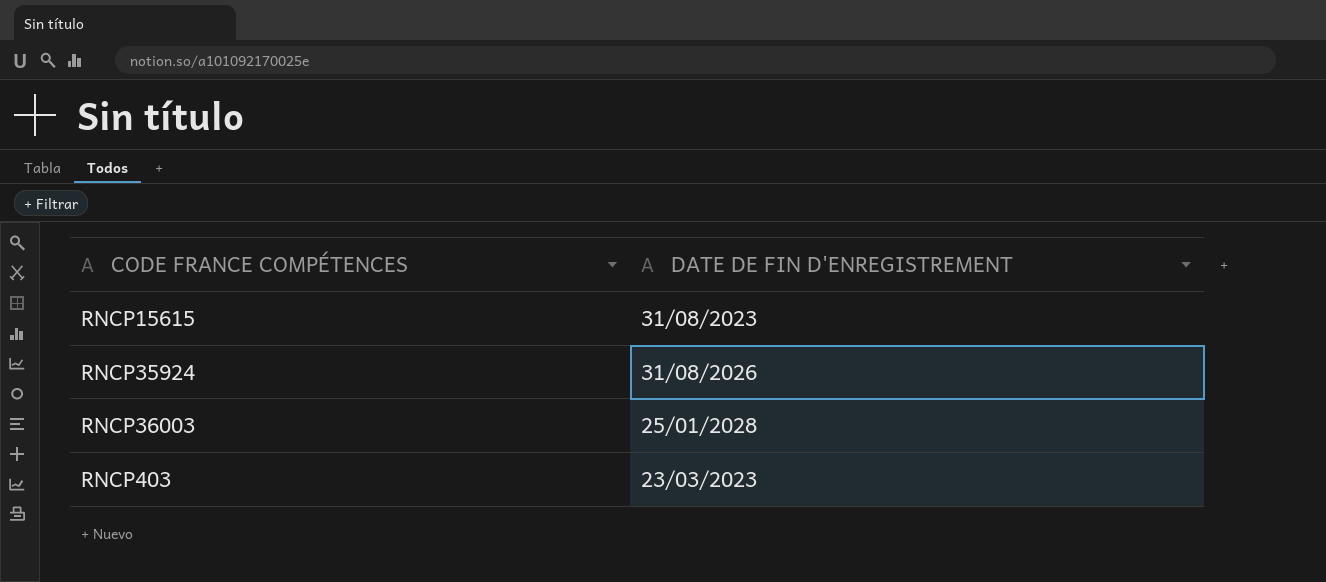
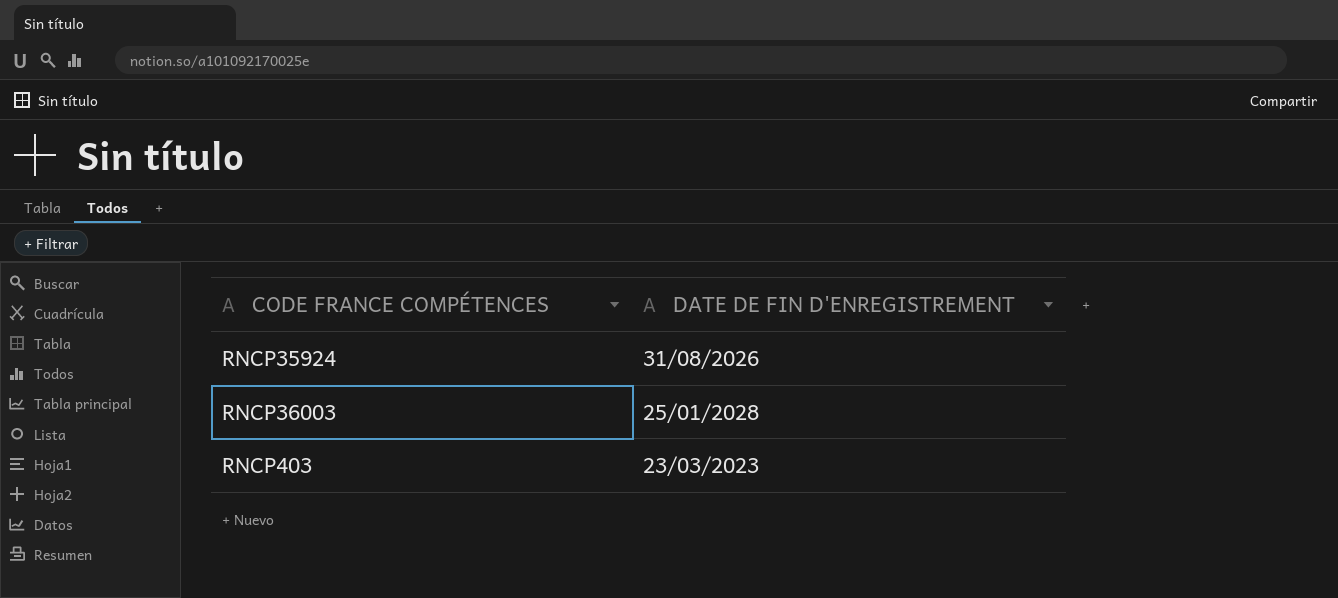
row RNCP15615: 31/08/2023 -> none

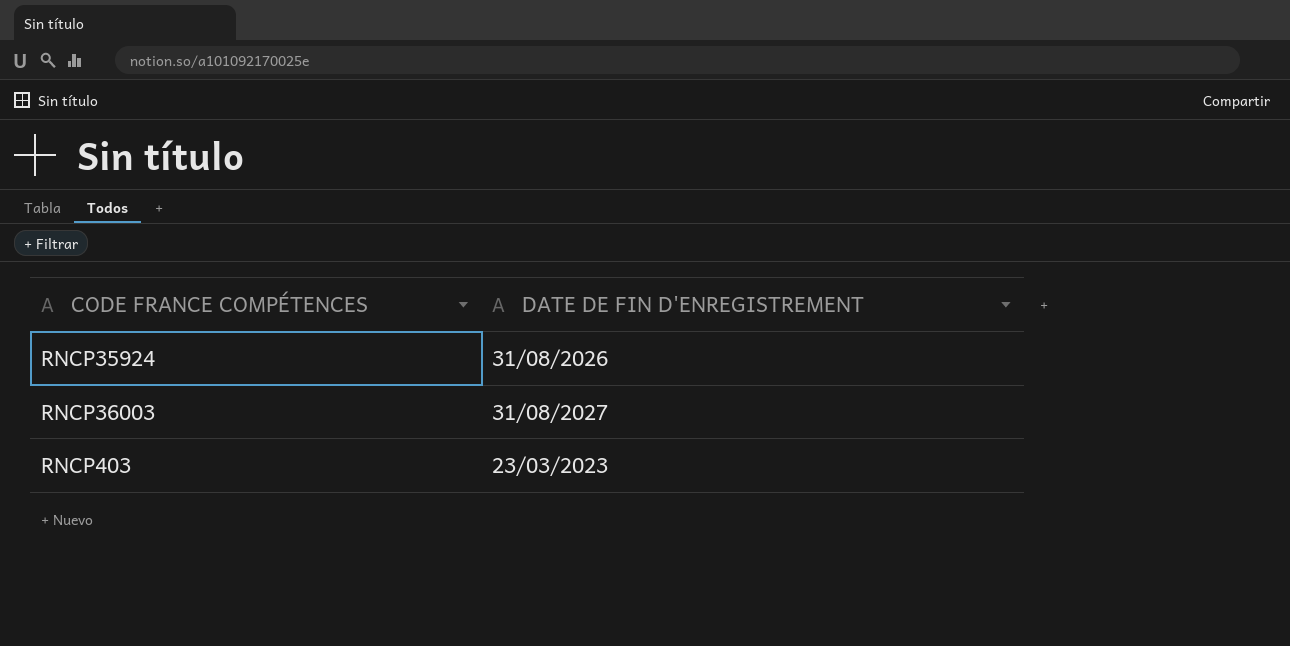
RNCP36003 | DATE DE FIN D'ENREGISTREMENT: 25/01/2028 -> 31/08/2027

